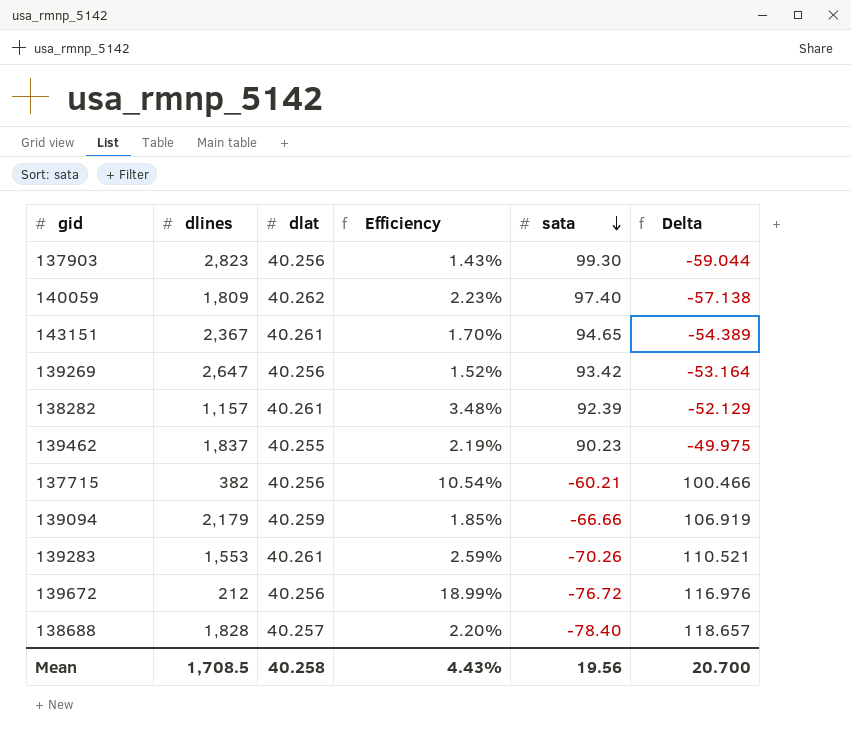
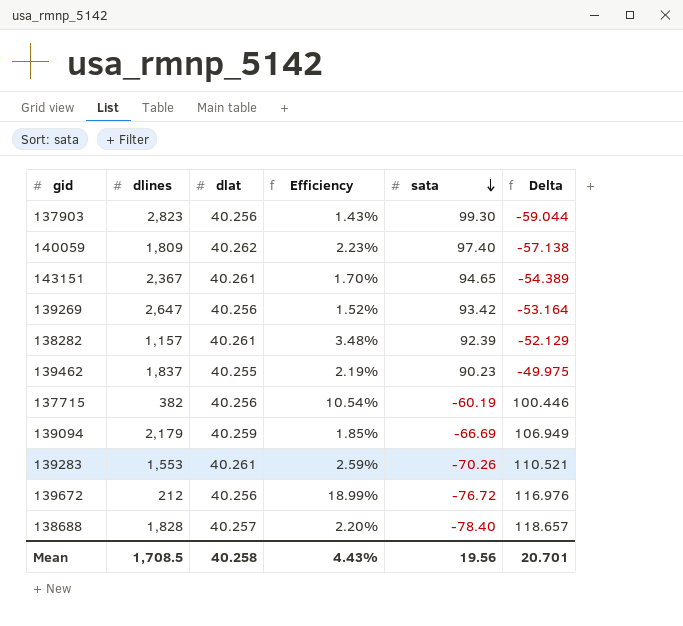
137715 | sata: -60.21 -> -60.19
137715 | Delta: 100.466 -> 100.446
139094 | sata: -66.66 -> -66.69
139094 | Delta: 106.919 -> 106.949
Mean | Delta: 20.700 -> 20.701

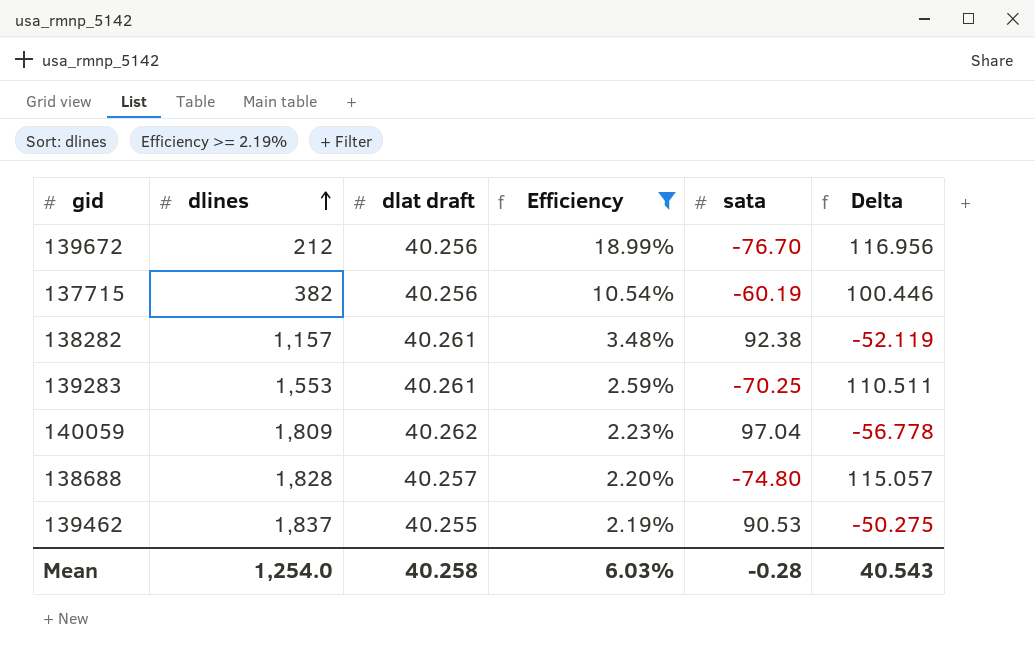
filter: none -> Efficiency >= 2.19%
row order: sata descending -> dlines ascending
column name: dlat -> dlat draft
139672 | sata: -76.72 -> -76.70
139672 | Delta: 116.976 -> 116.956
138282 | sata: 92.39 -> 92.38
138282 | Delta: -52.129 -> -52.119
139283 | sata: -70.26 -> -70.25
139283 | Delta: 110.521 -> 110.511
140059 | sata: 97.40 -> 97.04
140059 | Delta: -57.138 -> -56.778
138688 | sata: -78.40 -> -74.80
138688 | Delta: 118.657 -> 115.057
139462 | sata: 90.23 -> 90.53
139462 | Delta: -49.975 -> -50.275
Mean | dlines: 1,708.5 -> 1,254.0
Mean | Efficiency: 4.43% -> 6.03%
Mean | sata: 19.56 -> -0.28
Mean | Delta: 20.701 -> 40.543

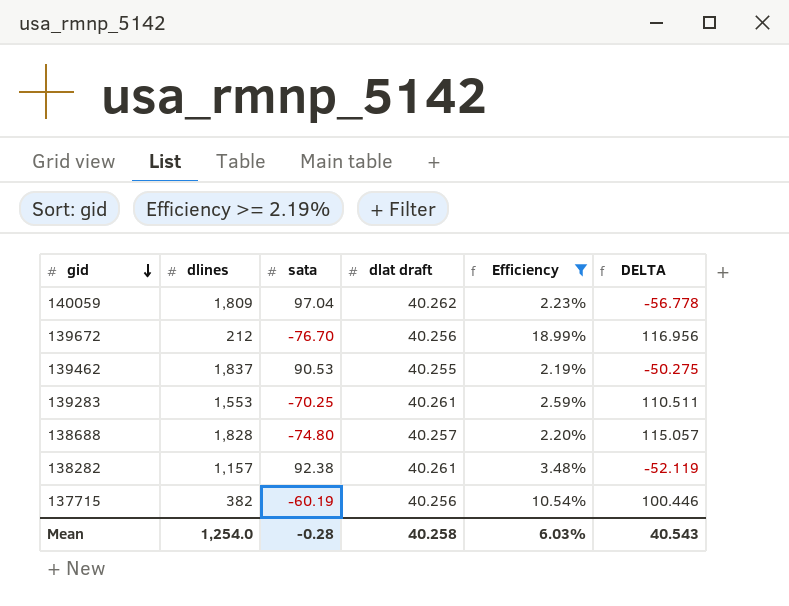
row order: dlines ascending -> gid descending
column sata | position: 5 -> 3
column name: Delta -> DELTA

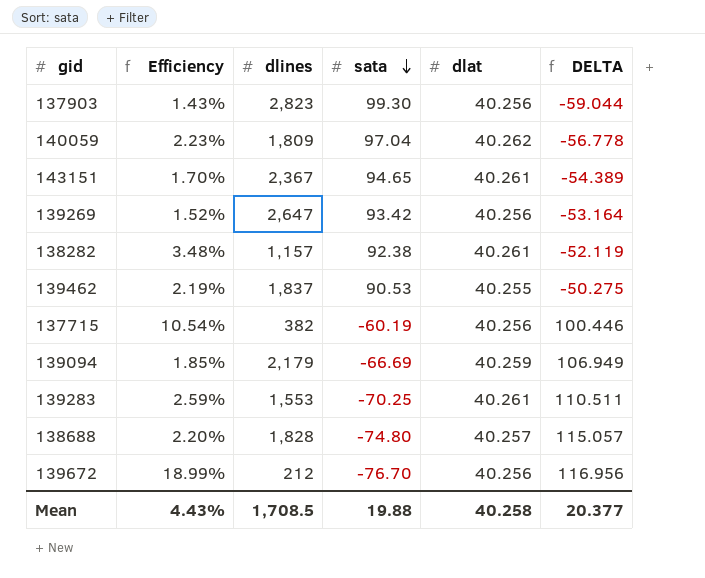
filter: Efficiency >= 2.19% -> none
row order: gid descending -> sata descending
column Efficiency | position: 5 -> 2
column name: dlat draft -> dlat
Mean | Efficiency: 6.03% -> 4.43%
Mean | dlines: 1,254.0 -> 1,708.5
Mean | sata: -0.28 -> 19.88
Mean | DELTA: 40.543 -> 20.377

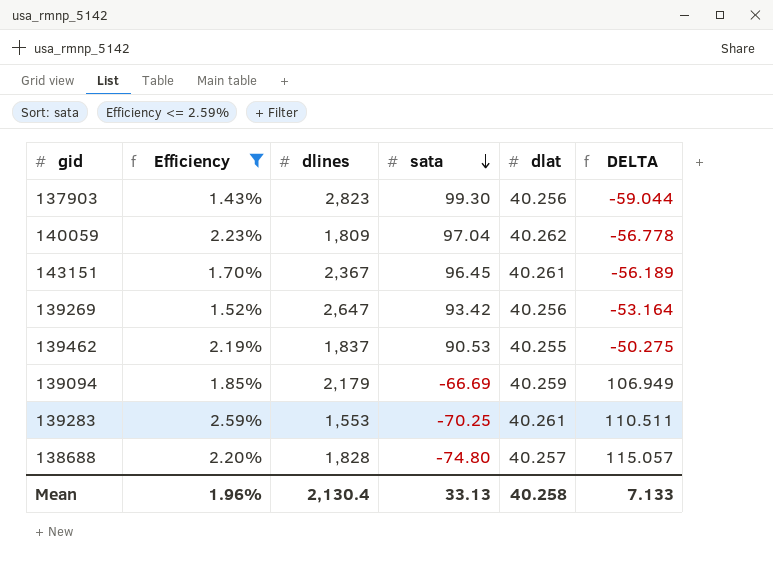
filter: none -> Efficiency <= 2.59%
143151 | sata: 94.65 -> 96.45
143151 | DELTA: -54.389 -> -56.189
Mean | Efficiency: 4.43% -> 1.96%
Mean | dlines: 1,708.5 -> 2,130.4
Mean | sata: 19.88 -> 33.13
Mean | DELTA: 20.377 -> 7.133

